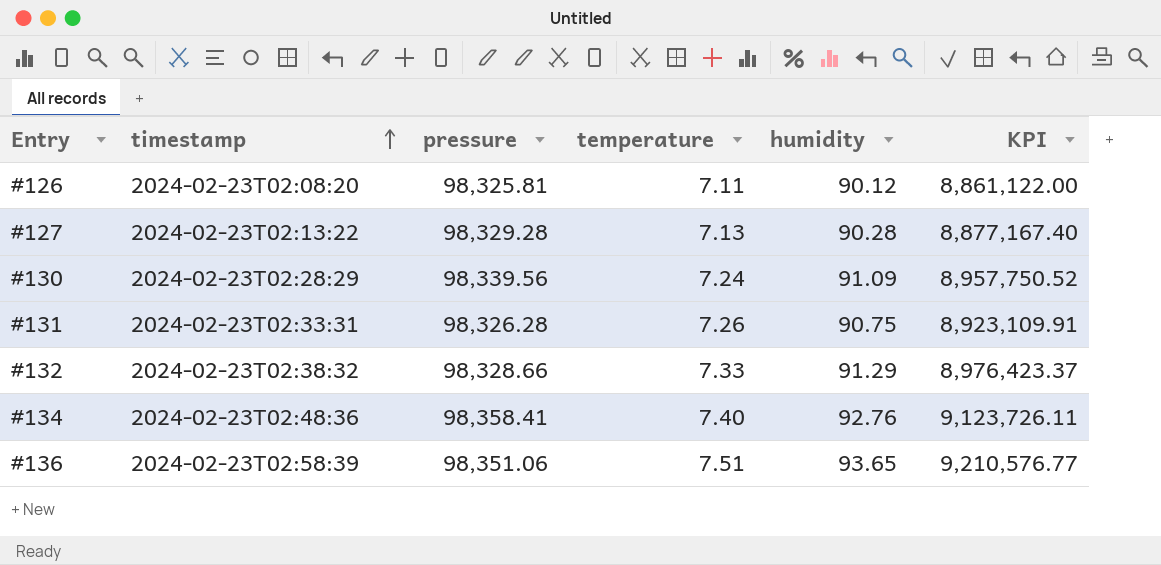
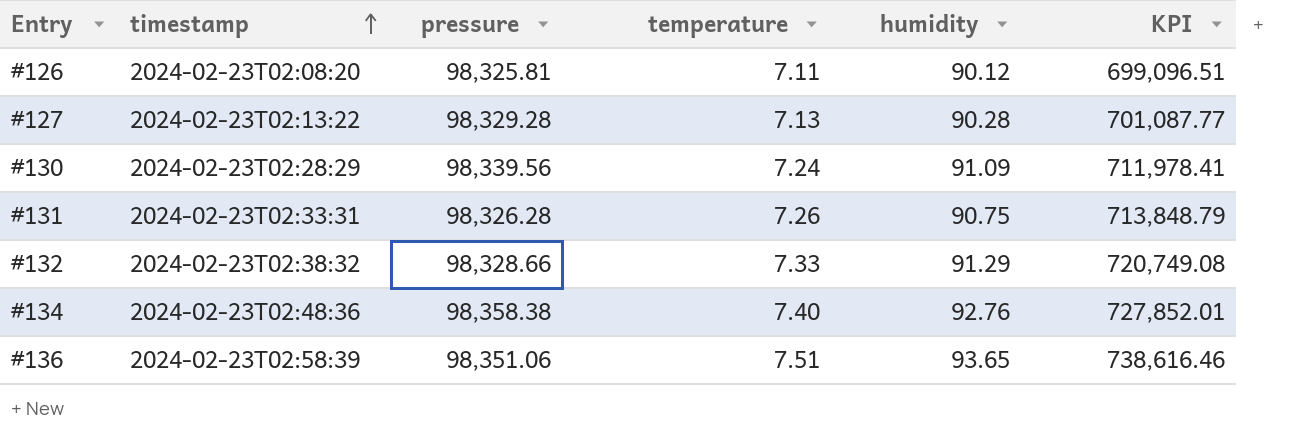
column KPI | formula: [pressure] * [humidity] -> [pressure] * [temperature]
#134 | pressure: 98,358.41 -> 98,358.38

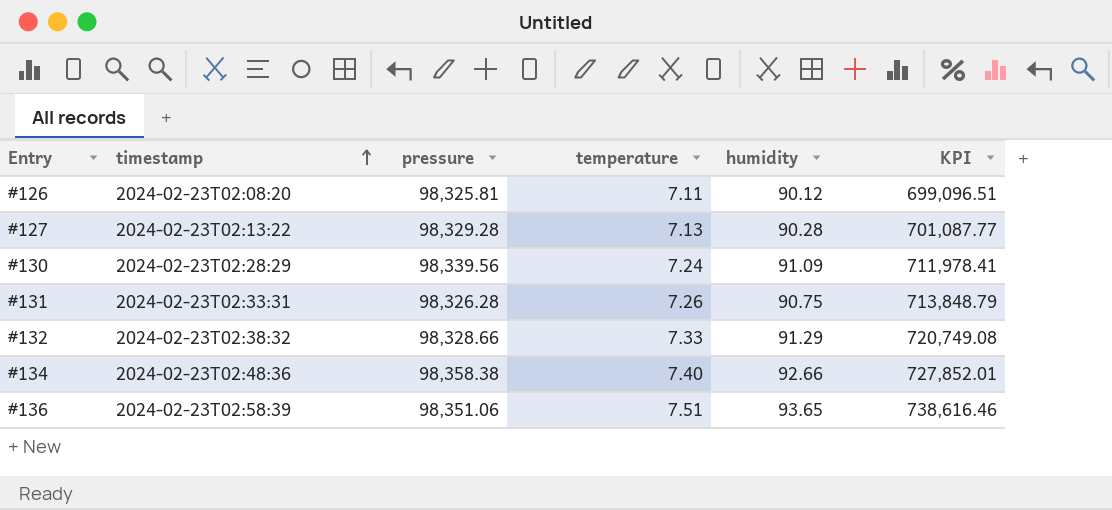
#134 | humidity: 92.76 -> 92.66

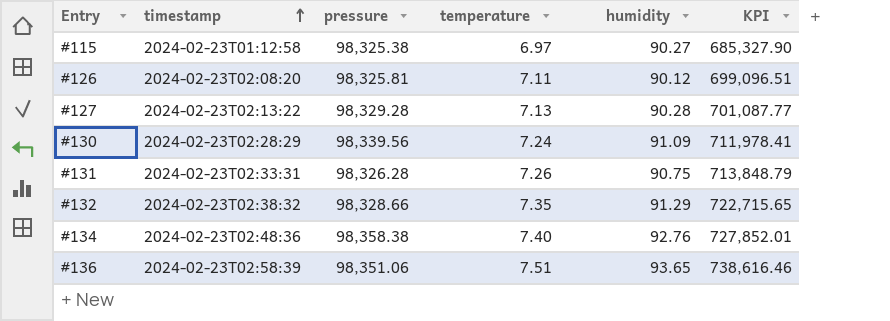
row #115: none -> 2024-02-23T01:12:58 | 98,325.38 | 6.97 | 90.27 | 685,327.90
#132 | temperature: 7.33 -> 7.35
#132 | KPI: 720,749.08 -> 722,715.65
#134 | humidity: 92.66 -> 92.76

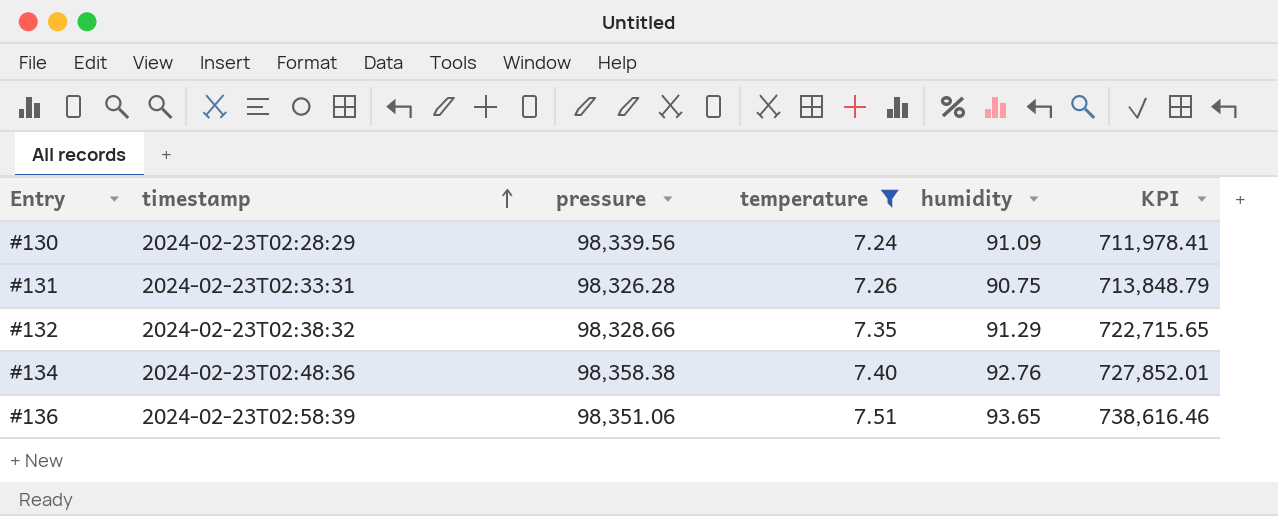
filter: none -> temperature >= 7.24

